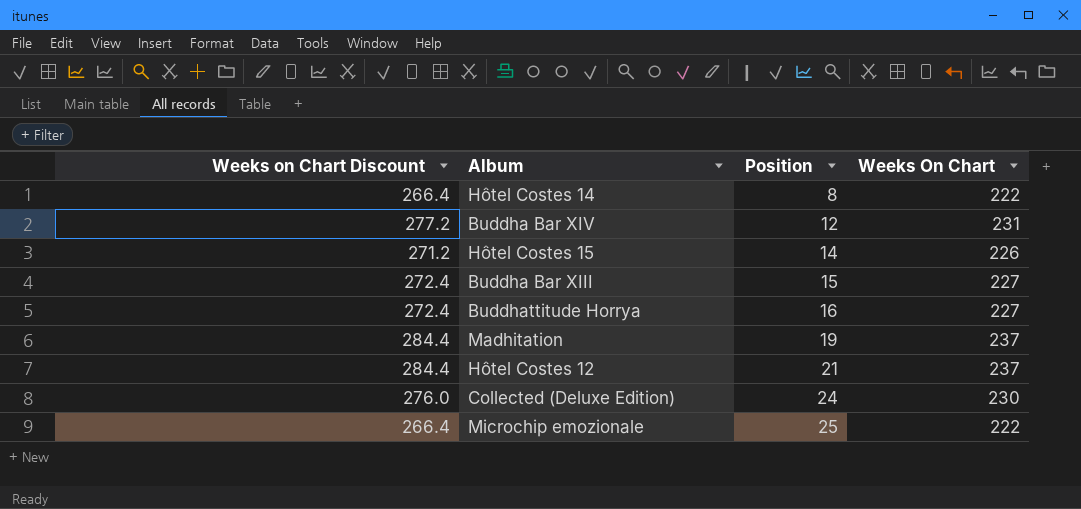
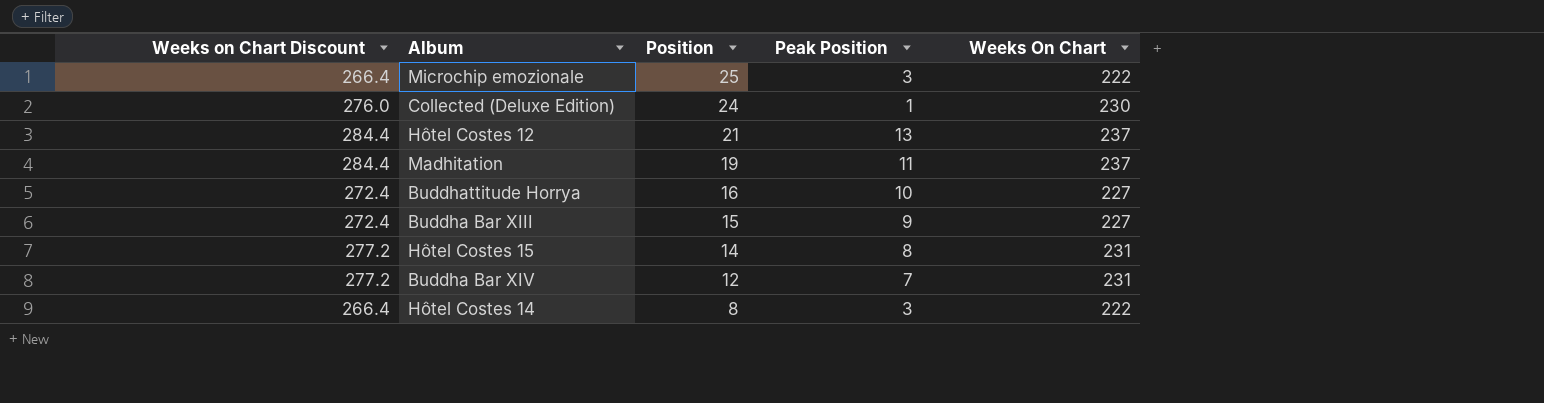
row order: Position ascending -> Position descending
column Peak Position | position: none -> 4
Hôtel Costes 15 | Weeks on Chart Discount: 271.2 -> 277.2
Hôtel Costes 15 | Weeks On Chart: 226 -> 231

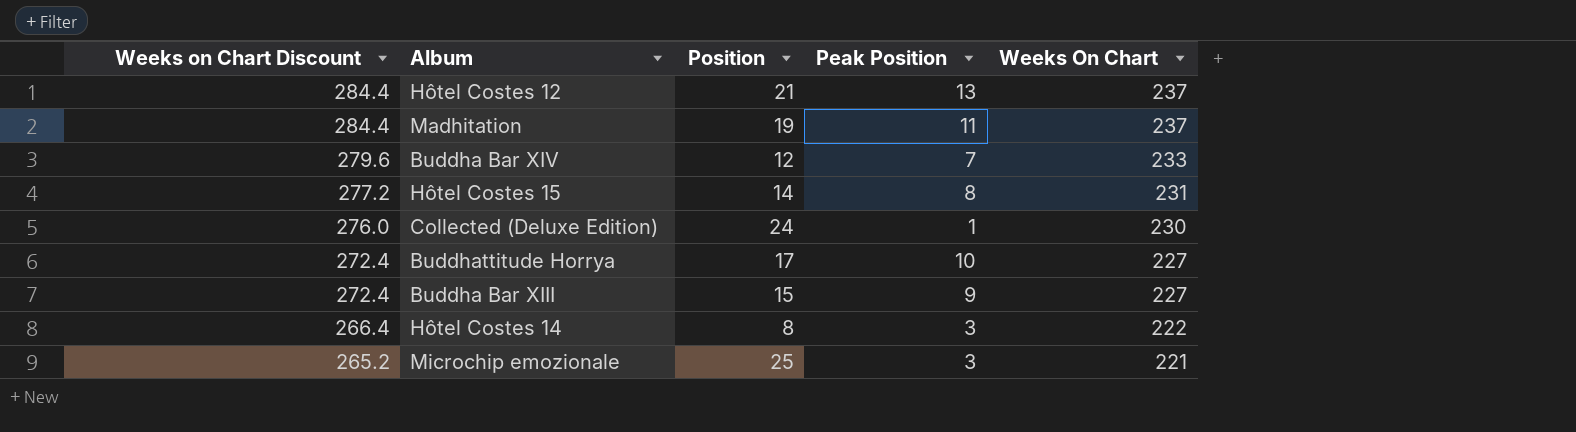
row order: Position descending -> Weeks on Chart Discount descending
Buddha Bar XIV | Weeks on Chart Discount: 277.2 -> 279.6
Buddha Bar XIV | Weeks On Chart: 231 -> 233
Buddhattitude Horrya | Position: 16 -> 17
Microchip emozionale | Weeks on Chart Discount: 266.4 -> 265.2
Microchip emozionale | Weeks On Chart: 222 -> 221

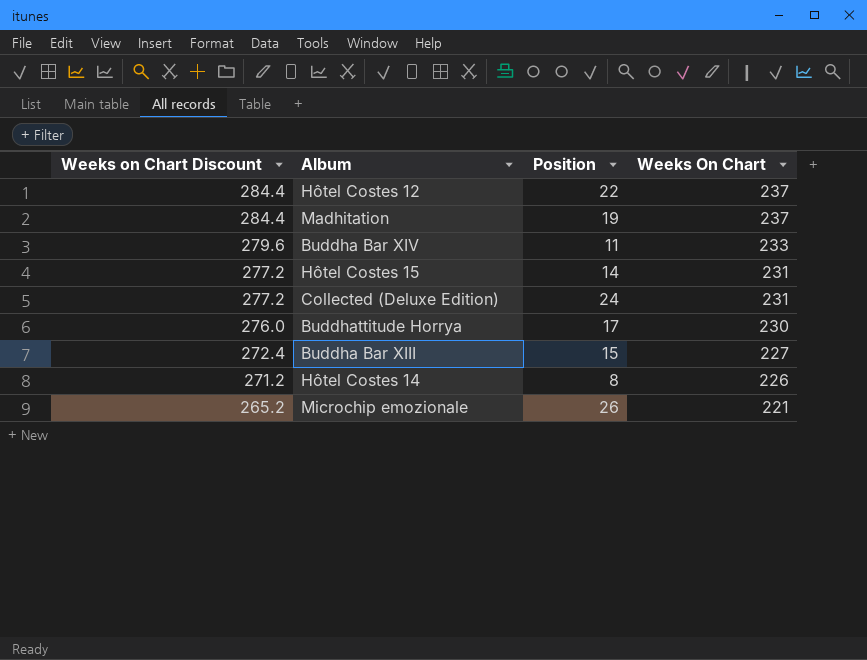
column Peak Position | position: 4 -> none
Hôtel Costes 12 | Position: 21 -> 22
Buddha Bar XIV | Position: 12 -> 11
Collected (Deluxe Edition) | Weeks on Chart Discount: 276.0 -> 277.2
Collected (Deluxe Edition) | Weeks On Chart: 230 -> 231
Buddhattitude Horrya | Weeks on Chart Discount: 272.4 -> 276.0
Buddhattitude Horrya | Weeks On Chart: 227 -> 230
Hôtel Costes 14 | Weeks on Chart Discount: 266.4 -> 271.2
Hôtel Costes 14 | Weeks On Chart: 222 -> 226
Microchip emozionale | Position: 25 -> 26

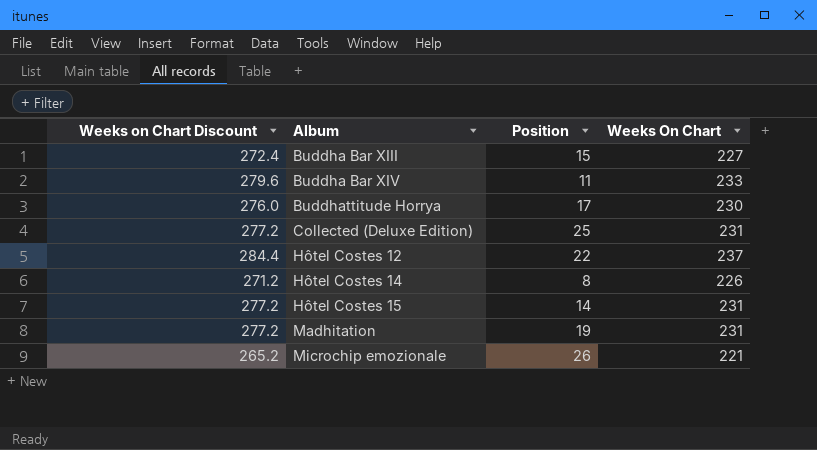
row order: Weeks on Chart Discount descending -> Album ascending
Collected (Deluxe Edition) | Position: 24 -> 25
Madhitation | Weeks on Chart Discount: 284.4 -> 277.2
Madhitation | Weeks On Chart: 237 -> 231

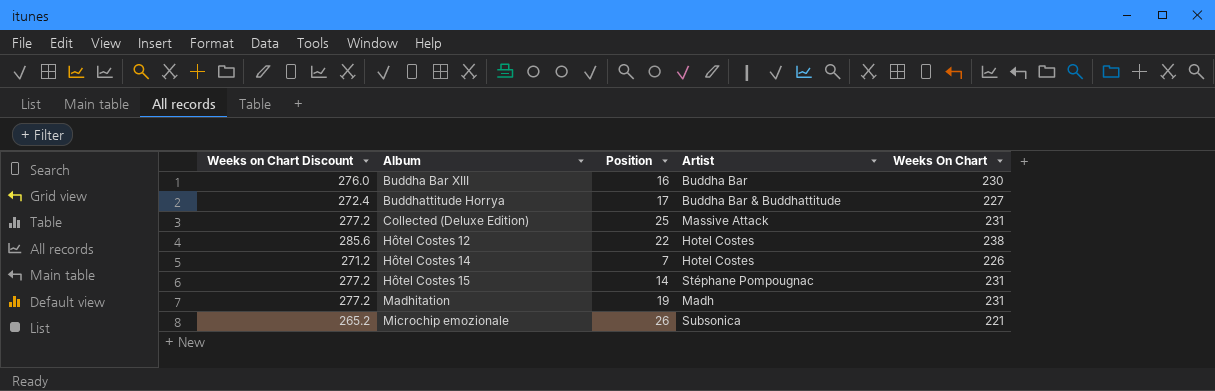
column Artist | position: none -> 4
row Buddha Bar XIV: 279.6 | 11 | 233 -> none
Buddha Bar XIII | Weeks on Chart Discount: 272.4 -> 276.0
Buddha Bar XIII | Position: 15 -> 16
Buddha Bar XIII | Weeks On Chart: 227 -> 230
Buddhattitude Horrya | Weeks on Chart Discount: 276.0 -> 272.4
Buddhattitude Horrya | Weeks On Chart: 230 -> 227
Hôtel Costes 12 | Weeks on Chart Discount: 284.4 -> 285.6
Hôtel Costes 12 | Weeks On Chart: 237 -> 238
Hôtel Costes 14 | Position: 8 -> 7

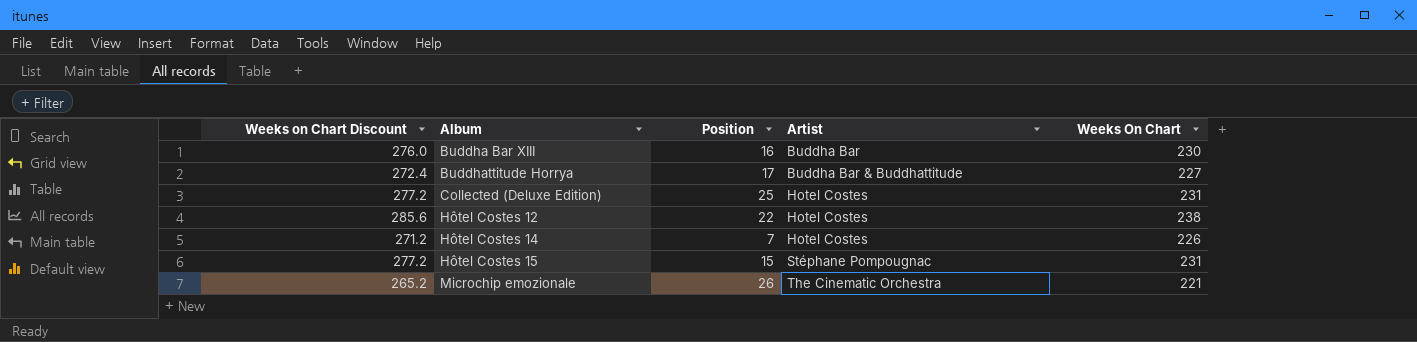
row Madhitation: 277.2 | 19 | Madh | 231 -> none
Collected (Deluxe Edition) | Artist: Massive Attack -> Hotel Costes
Hôtel Costes 15 | Position: 14 -> 15
Microchip emozionale | Artist: Subsonica -> The Cinematic Orchestra

